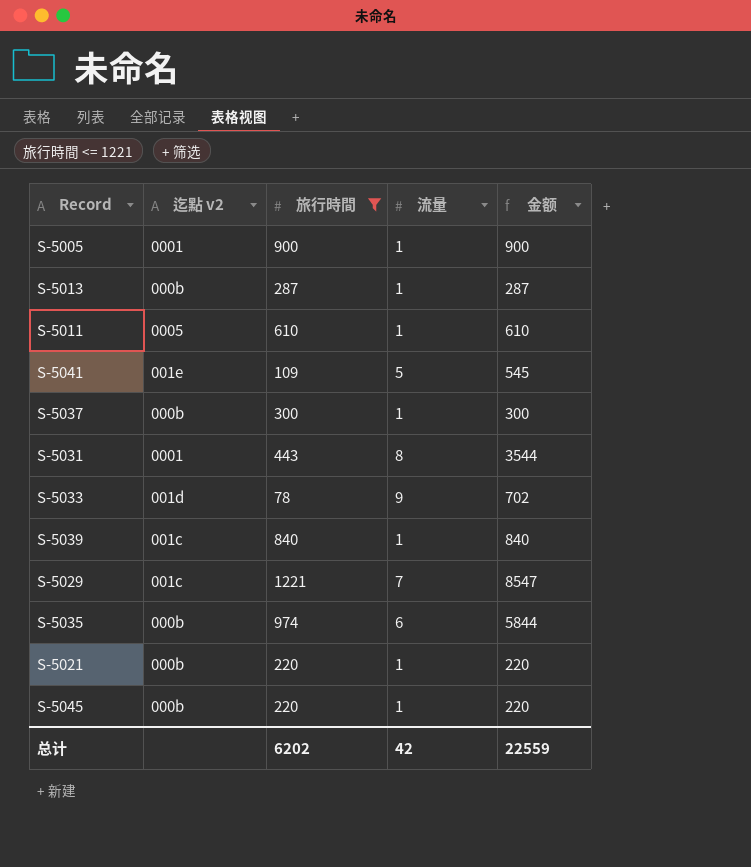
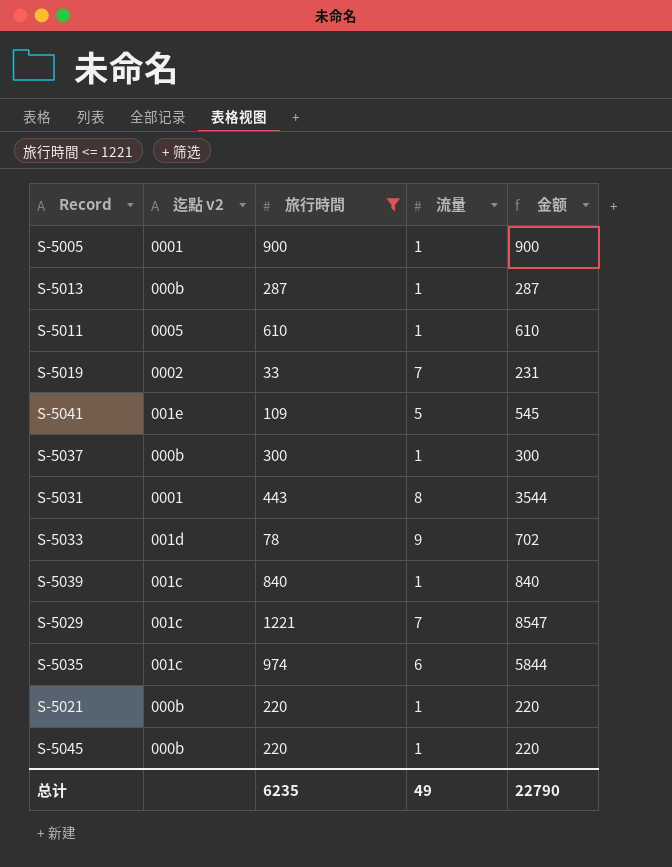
row S-5019: none -> 0002 | 33 | 7 | 231
S-5035 | 迄點 v2: 000b -> 001c
总计 | 旅行時間: 6202 -> 6235
总计 | 流量: 42 -> 49
总计 | 金额: 22559 -> 22790

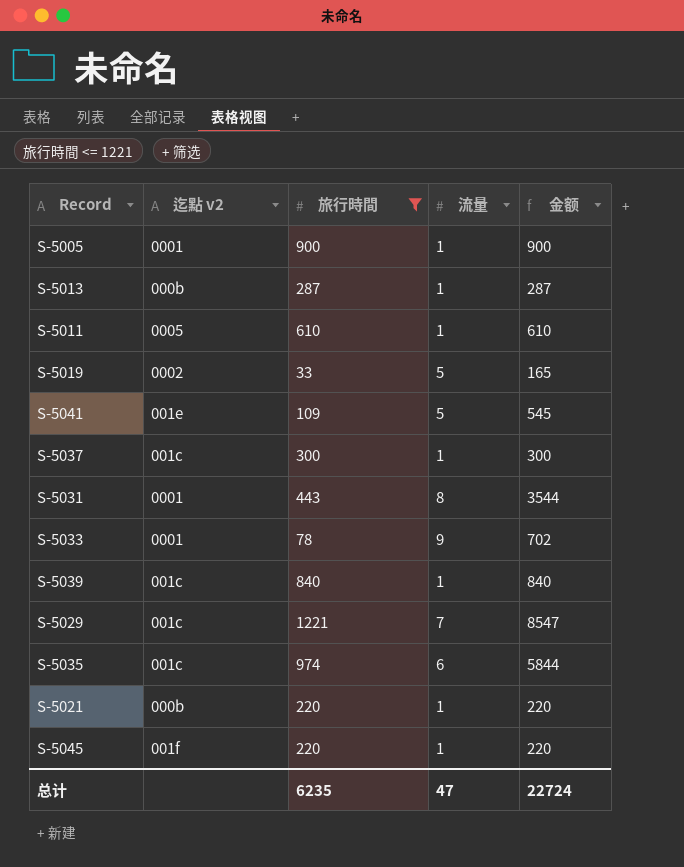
S-5019 | 流量: 7 -> 5
S-5019 | 金额: 231 -> 165
S-5037 | 迄點 v2: 000b -> 001c
S-5033 | 迄點 v2: 001d -> 0001
S-5045 | 迄點 v2: 000b -> 001f
总计 | 流量: 49 -> 47
总计 | 金额: 22790 -> 22724

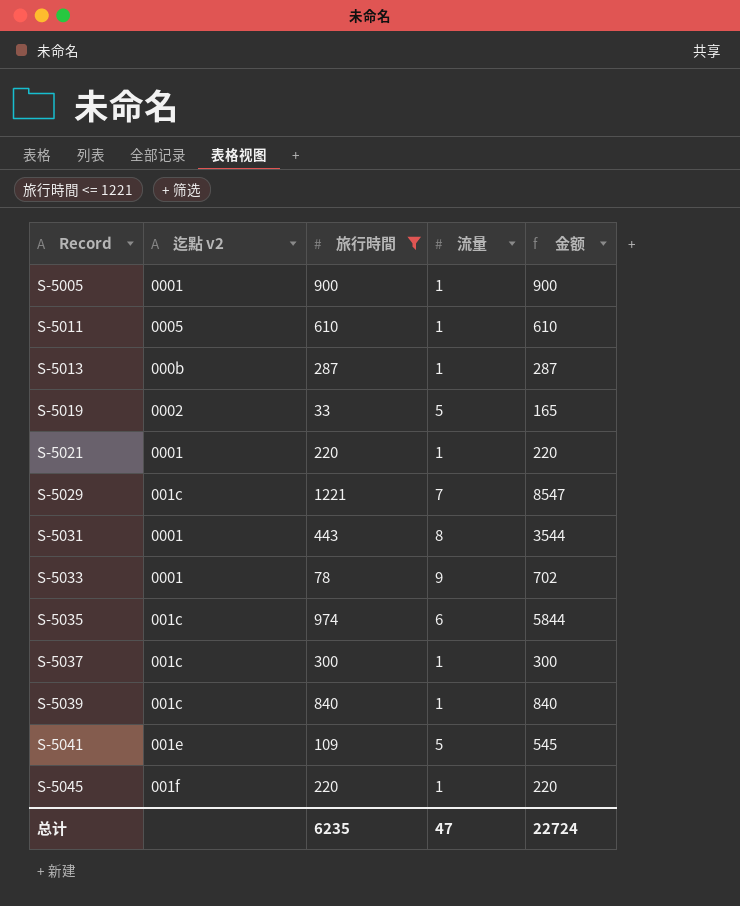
row order: none -> Record ascending
S-5021 | 迄點 v2: 000b -> 0001

